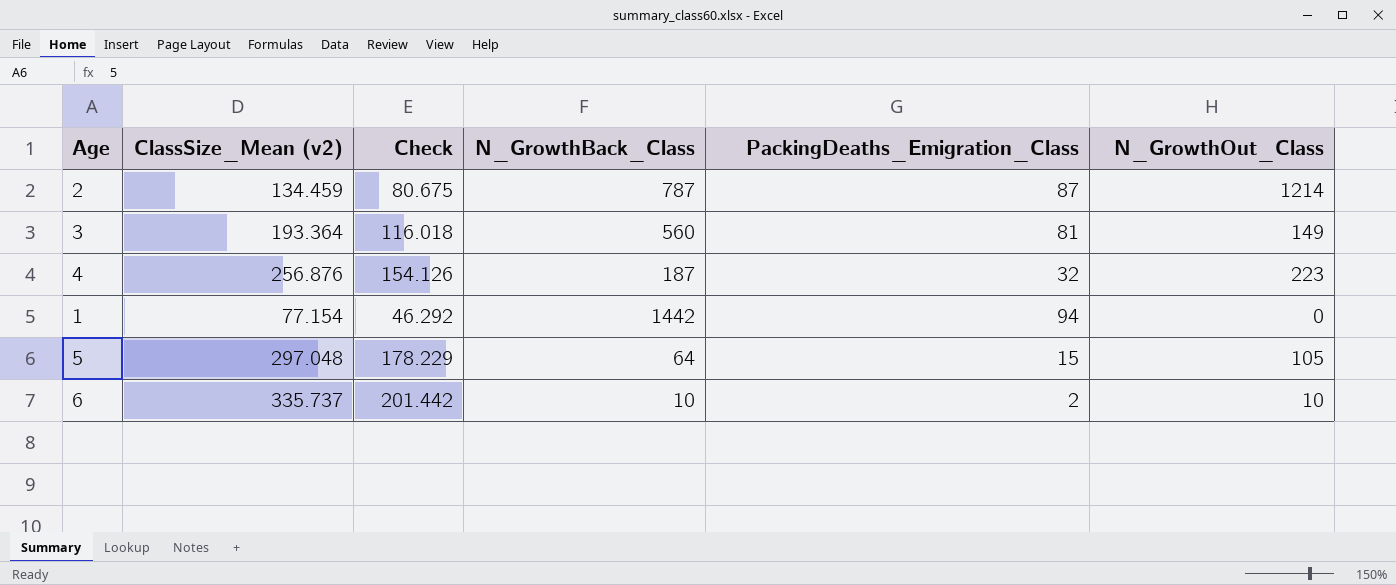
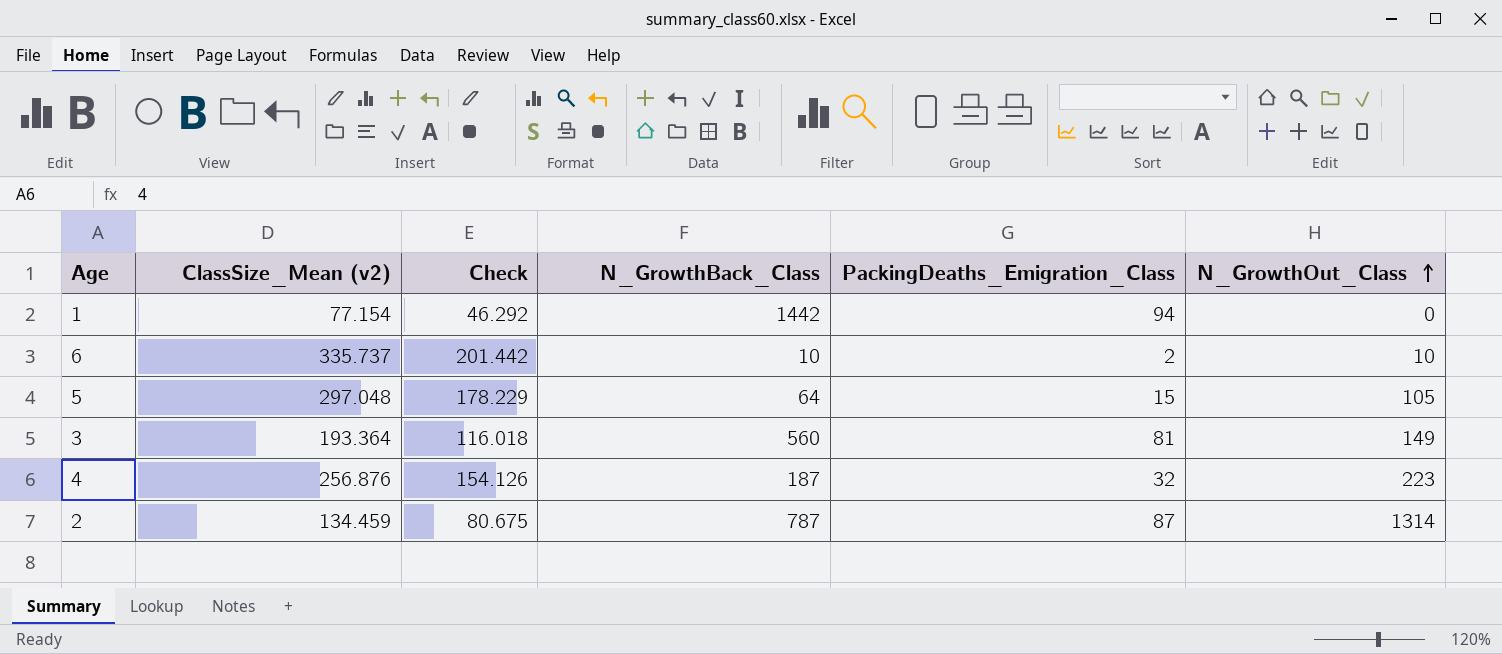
row order: none -> N_GrowthOut_Class ascending
2 | N_GrowthOut_Class: 1214 -> 1314

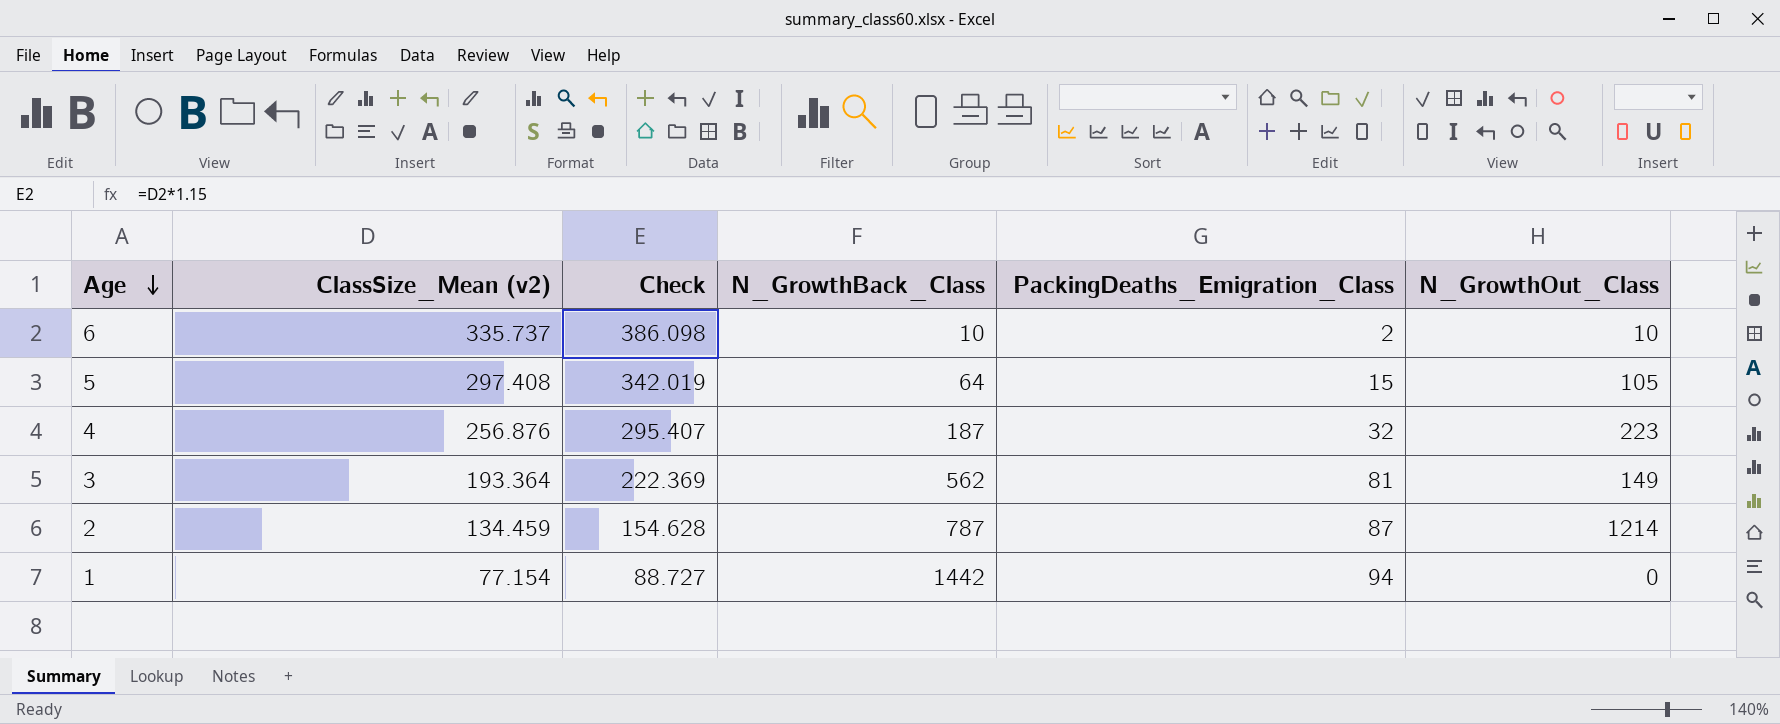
row order: N_GrowthOut_Class ascending -> Age descending
column Check | formula: [ClassSize_Mean (v2)] * 0.6 -> [ClassSize_Mean (v2)] * 1.15
5 | ClassSize_Mean (v2): 297.048 -> 297.408
3 | N_GrowthBack_Class: 560 -> 562
2 | N_GrowthOut_Class: 1314 -> 1214

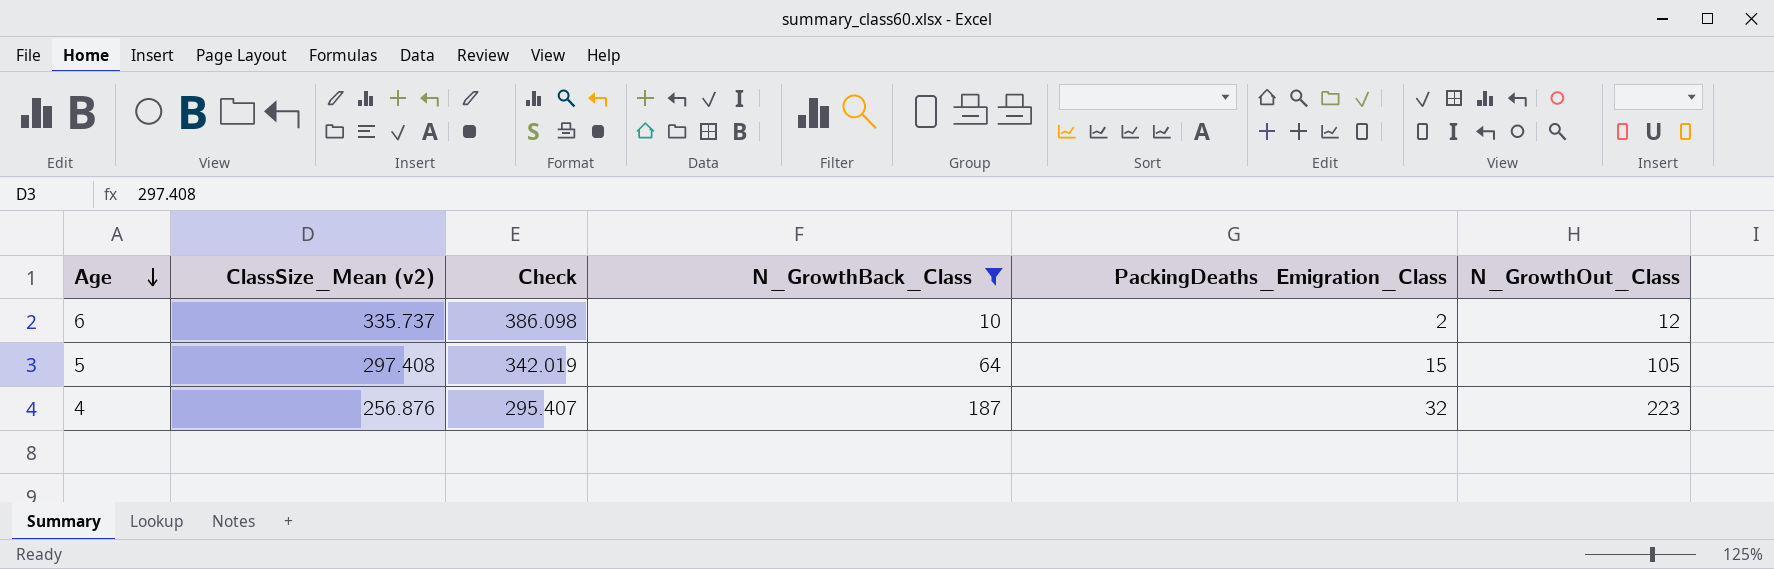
filter: none -> N_GrowthBack_Class <= 187
6 | N_GrowthOut_Class: 10 -> 12

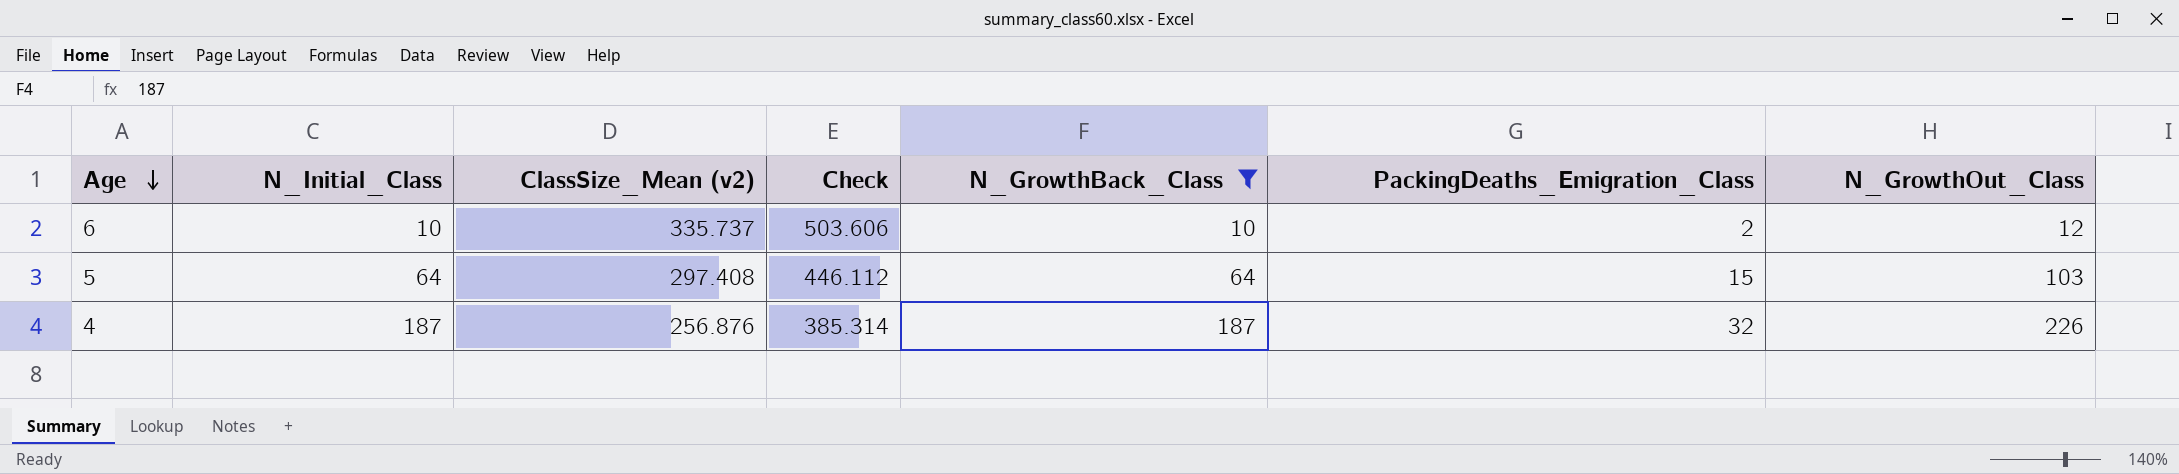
column N_Initial_Class | position: none -> 2
column Check | formula: [ClassSize_Mean (v2)] * 1.15 -> [ClassSize_Mean (v2)] * 1.5
5 | N_GrowthOut_Class: 105 -> 103
4 | N_GrowthOut_Class: 223 -> 226

